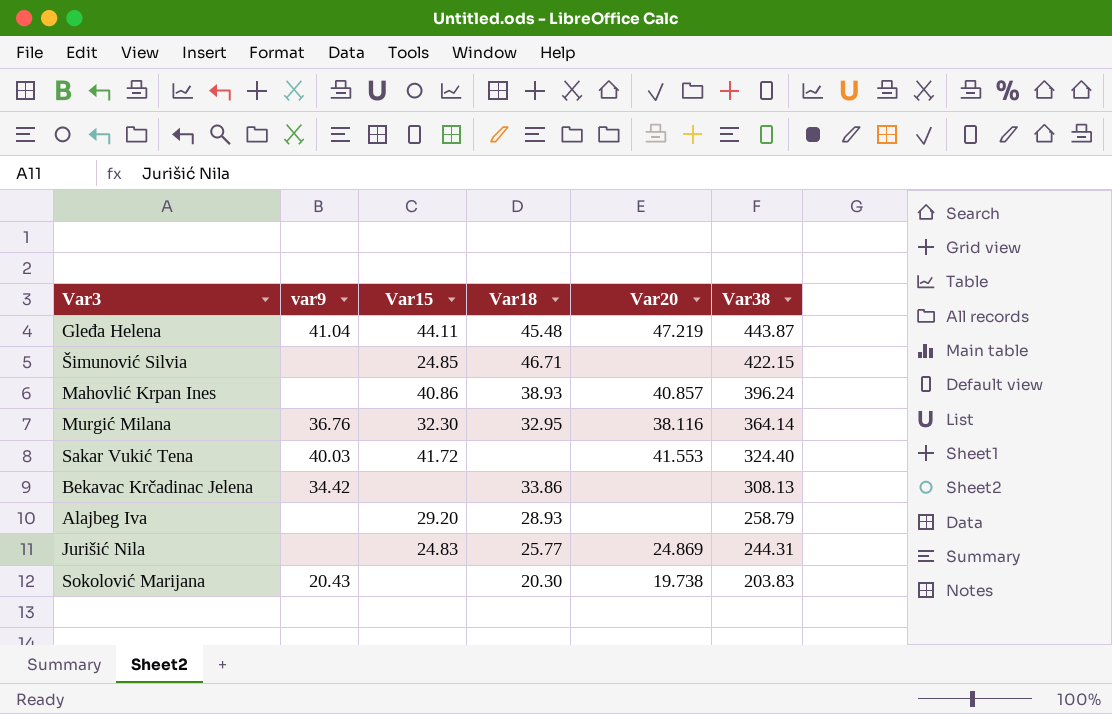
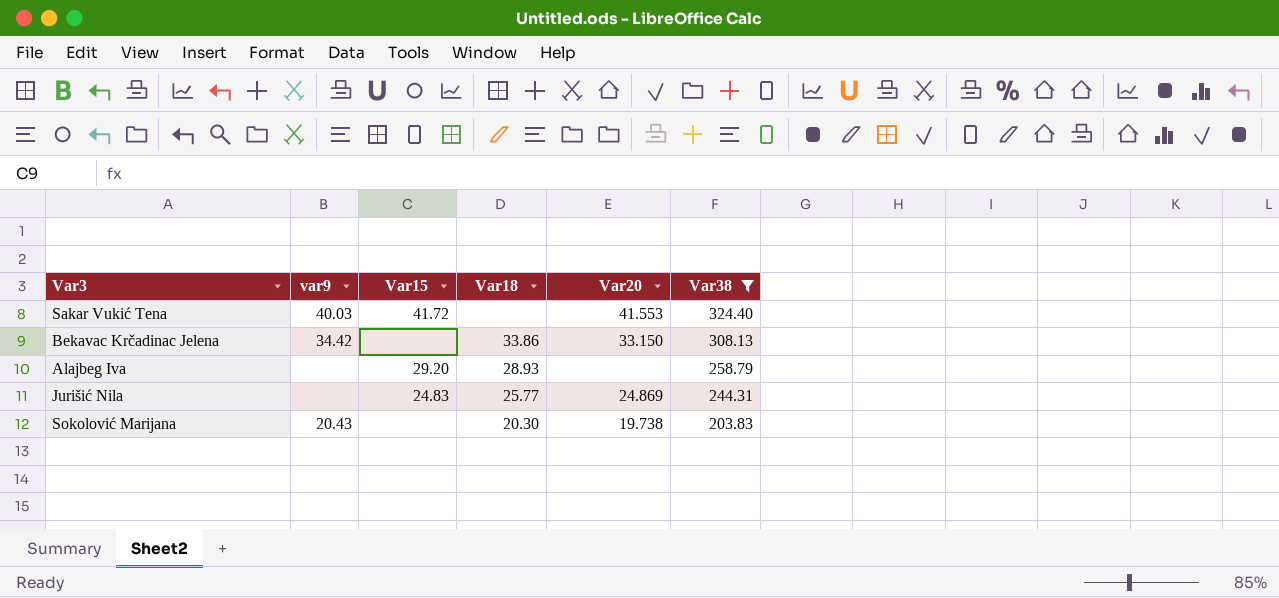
filter: none -> Var38 <= 324.40
Bekavac Krčadinac Jelena | Var20: none -> 33.150

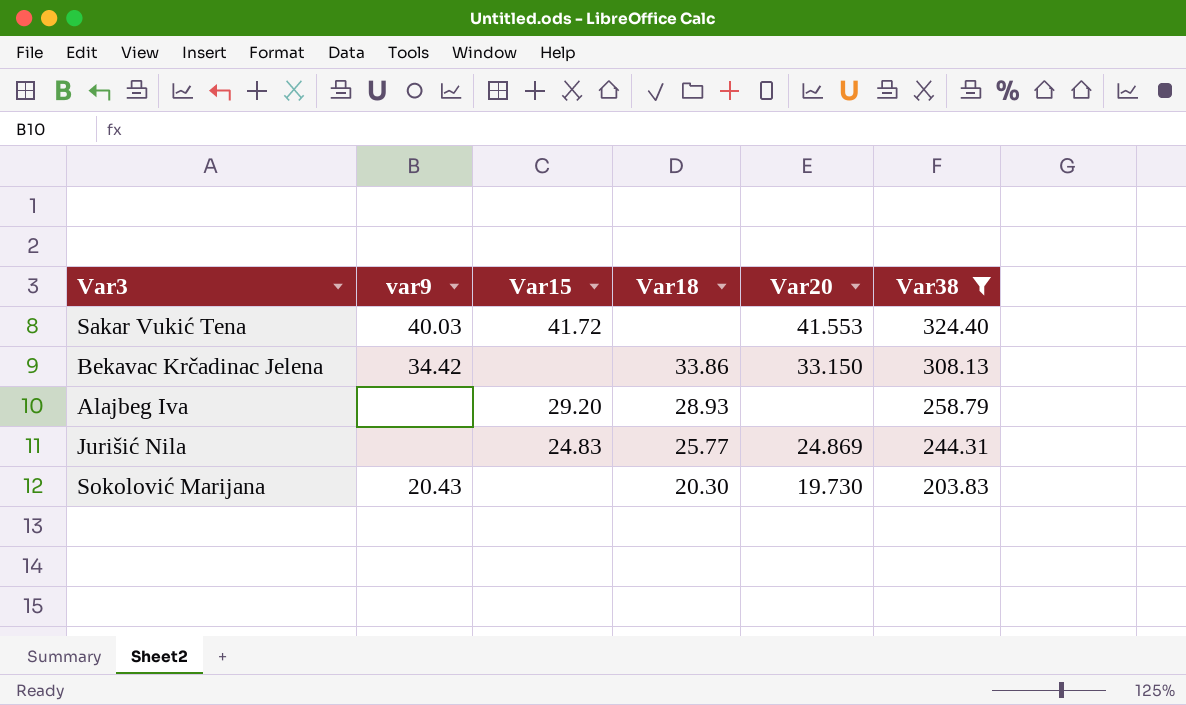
Sokolović Marijana | Var20: 19.738 -> 19.730

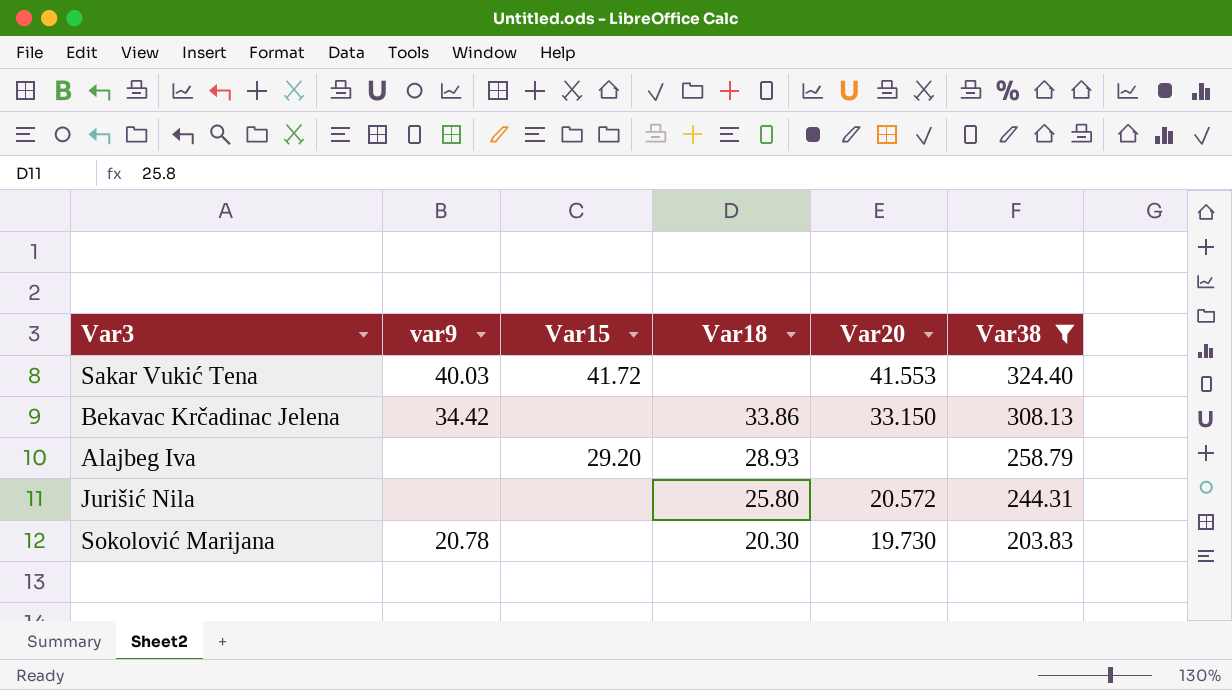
Jurišić Nila | Var15: 24.83 -> none
Jurišić Nila | Var18: 25.77 -> 25.80
Jurišić Nila | Var20: 24.869 -> 20.572
Sokolović Marijana | var9: 20.43 -> 20.78

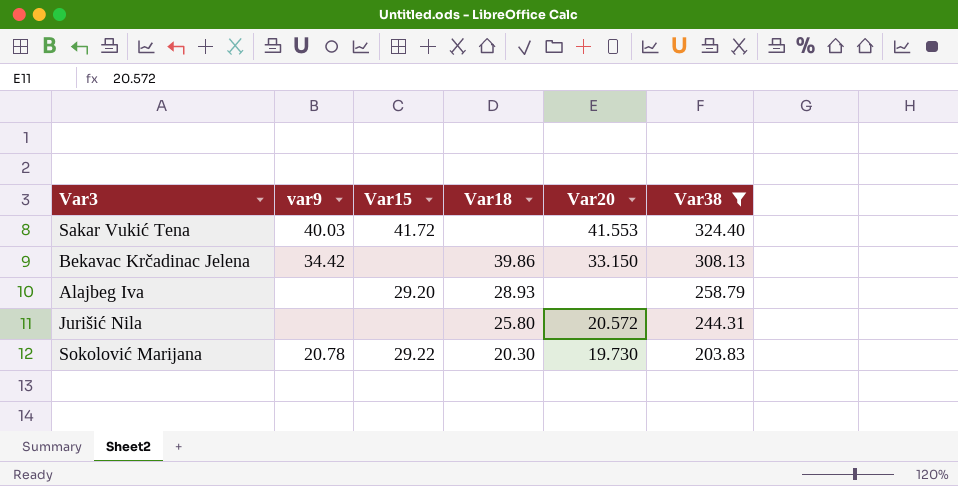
Bekavac Krčadinac Jelena | Var18: 33.86 -> 39.86
Sokolović Marijana | Var15: none -> 29.22

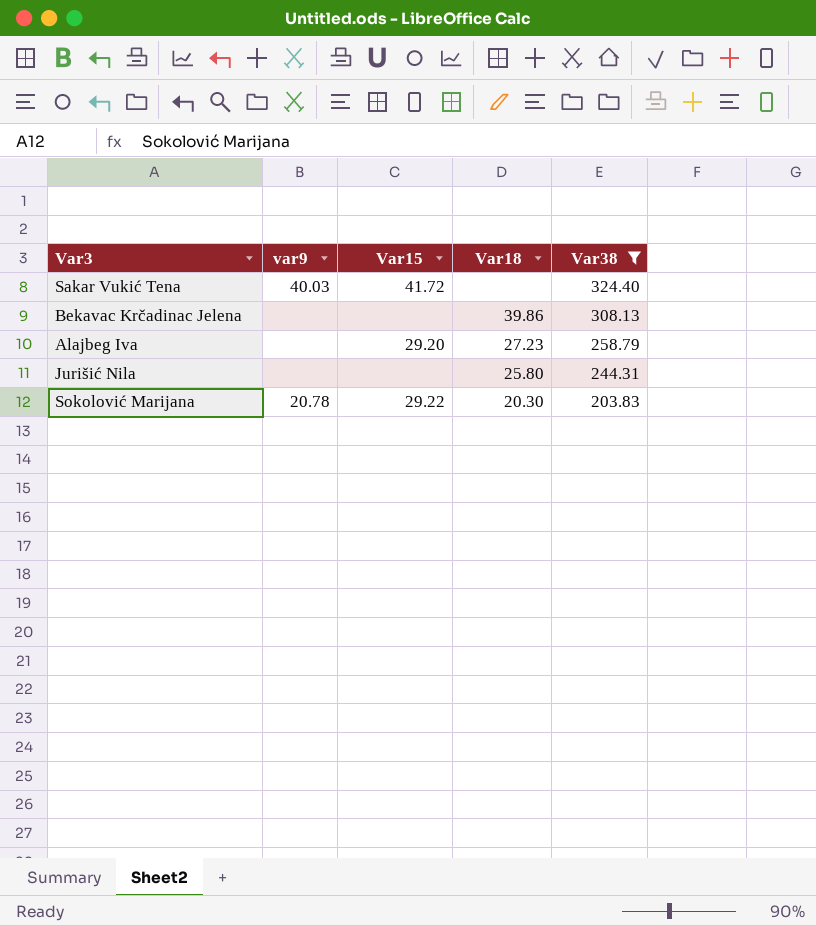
column Var20 | position: 5 -> none
Bekavac Krčadinac Jelena | var9: 34.42 -> none
Alajbeg Iva | Var18: 28.93 -> 27.23

